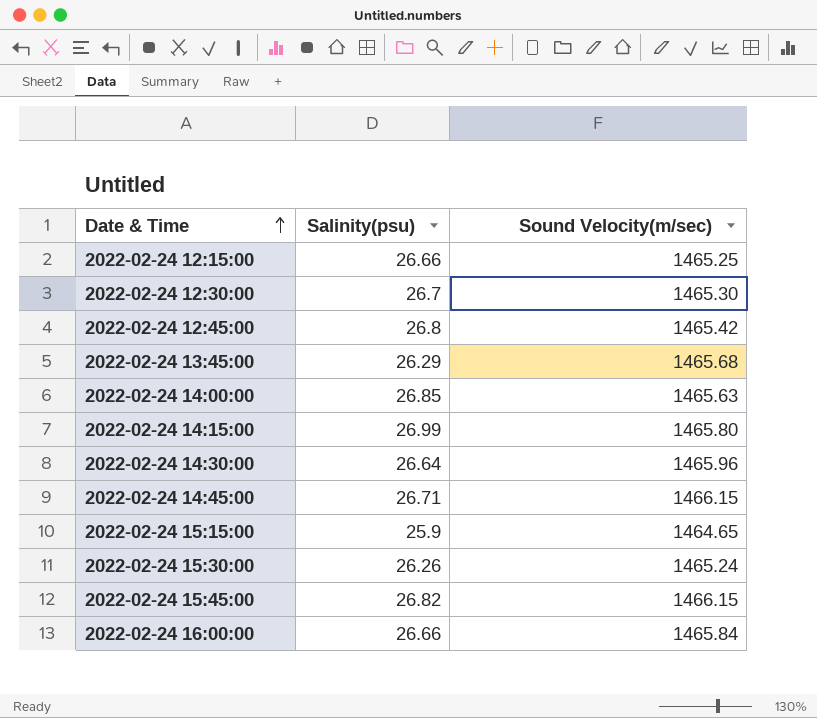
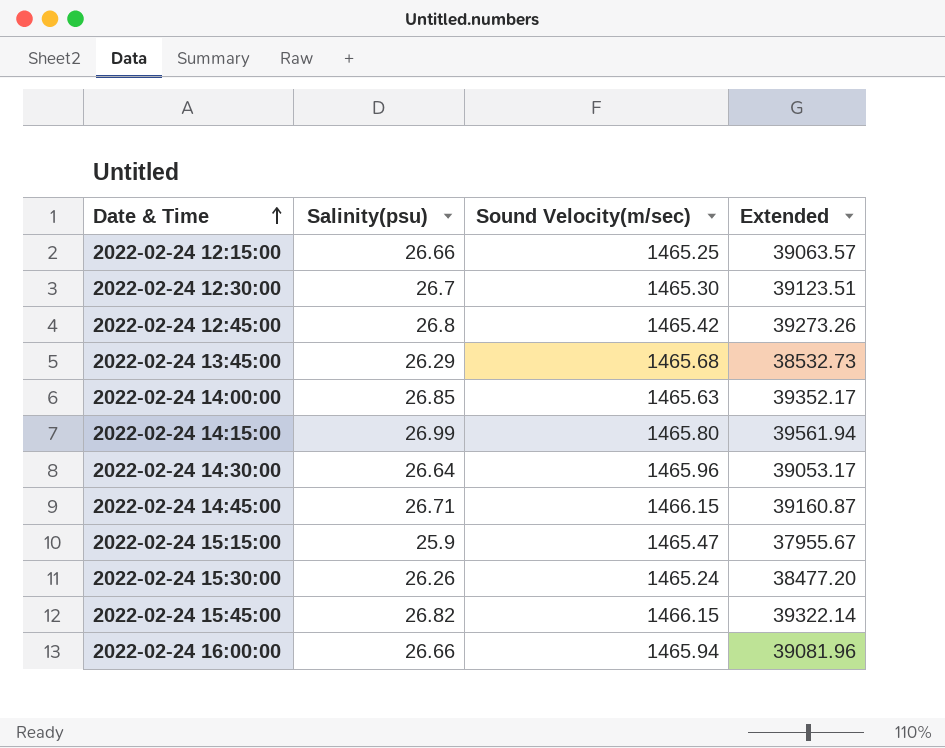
column Extended | formula: none -> [Salinity(psu)] * [Sound Velocity(m/sec)]
2022-02-24 15:15:00 | Sound Velocity(m/sec): 1464.65 -> 1465.47
2022-02-24 16:00:00 | Sound Velocity(m/sec): 1465.84 -> 1465.94

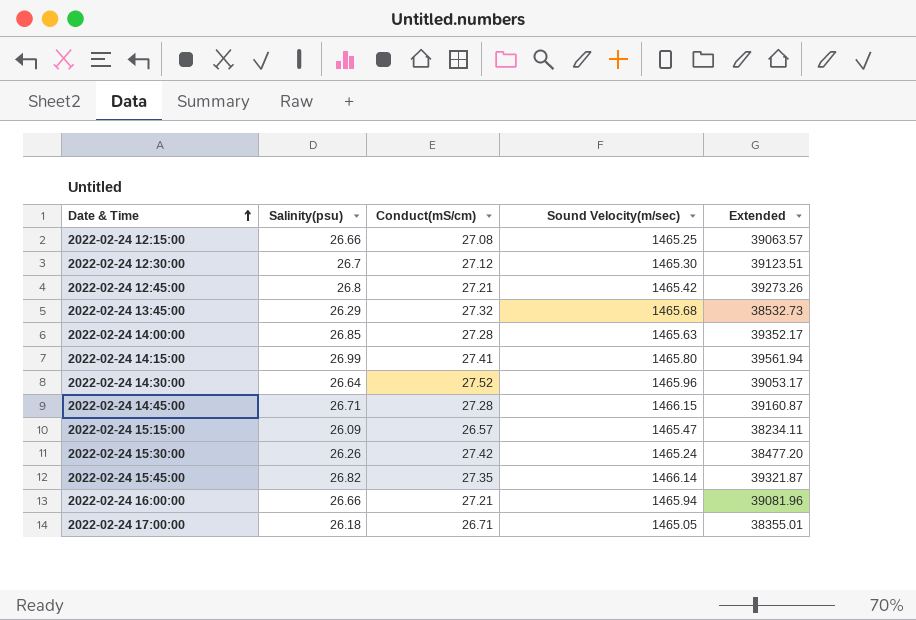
column Conduct(mS/cm) | position: none -> 3
2022-02-24 15:15:00 | Salinity(psu): 25.9 -> 26.09
2022-02-24 15:15:00 | Extended: 37955.67 -> 38234.11
2022-02-24 15:45:00 | Sound Velocity(m/sec): 1466.15 -> 1466.14
2022-02-24 15:45:00 | Extended: 39322.14 -> 39321.87
row 2022-02-24 17:00:00: none -> 26.18 | 26.71 | 1465.05 | 38355.01

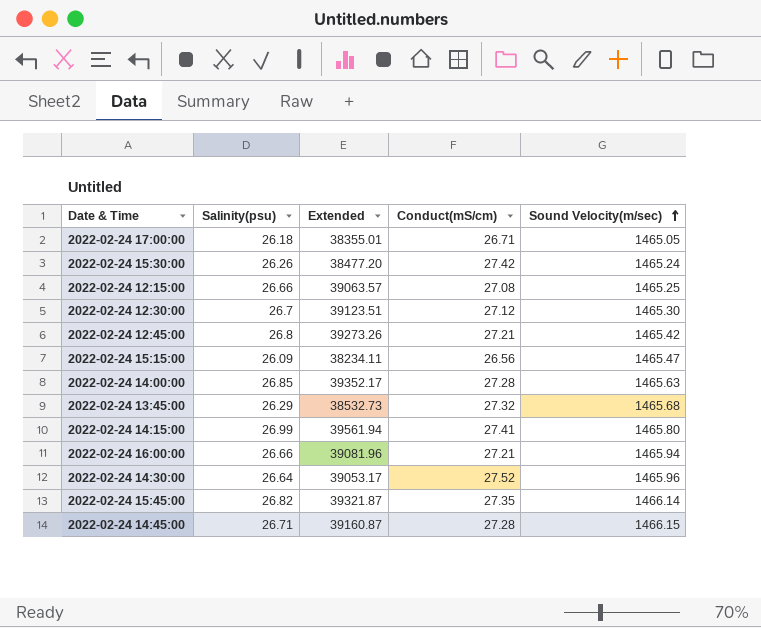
row order: Date & Time ascending -> Sound Velocity(m/sec) ascending
column Extended | position: 5 -> 3
2022-02-24 15:15:00 | Conduct(mS/cm): 26.57 -> 26.56

